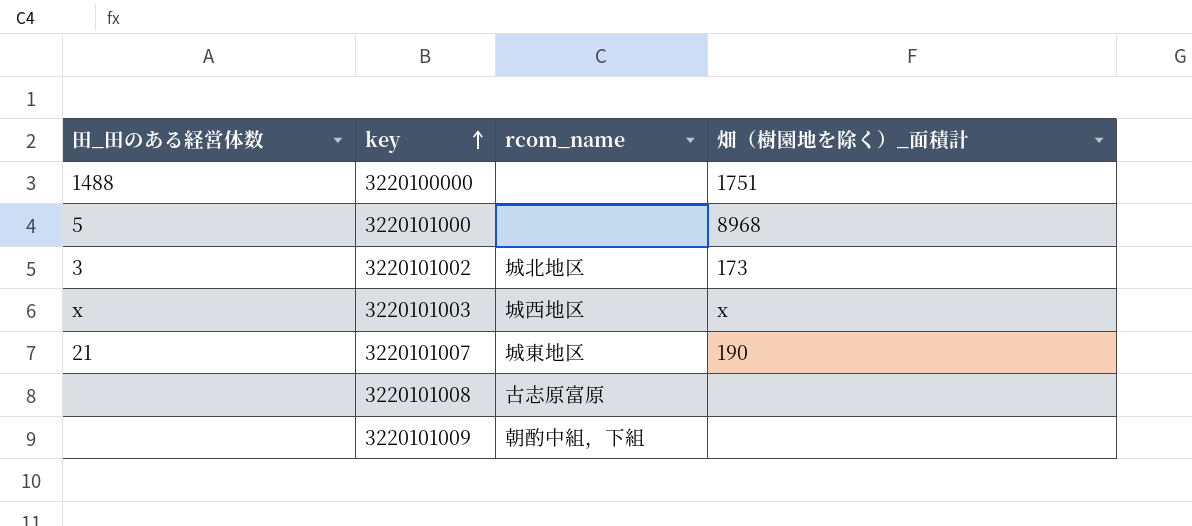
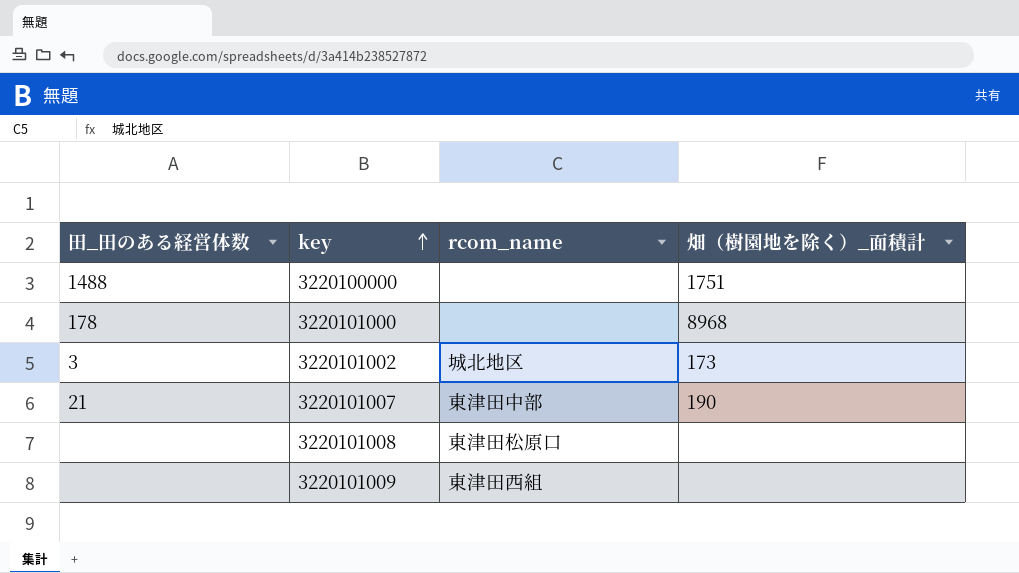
row 3220101003: x | 城西地区 | x -> none
3220101000 | 田_田のある経営体数: 5 -> 178
3220101007 | rcom_name: 城東地区 -> 東津田中部
3220101008 | rcom_name: 古志原富原 -> 東津田松原口
3220101009 | rcom_name: 朝酌中組，下組 -> 東津田西組

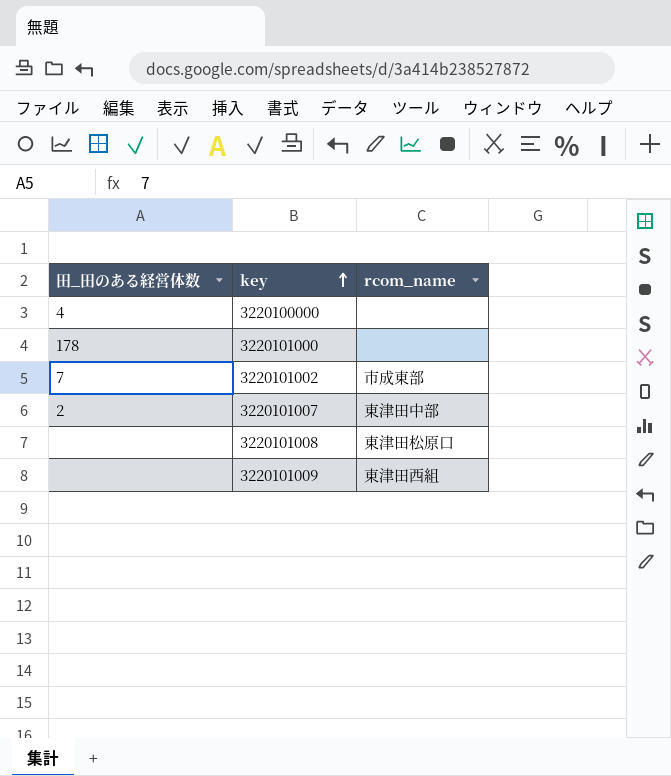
column 畑（樹園地を除く）_面積計 | position: 4 -> none
3220100000 | 田_田のある経営体数: 1488 -> 4
3220101002 | 田_田のある経営体数: 3 -> 7
3220101002 | rcom_name: 城北地区 -> 市成東部
3220101007 | 田_田のある経営体数: 21 -> 2

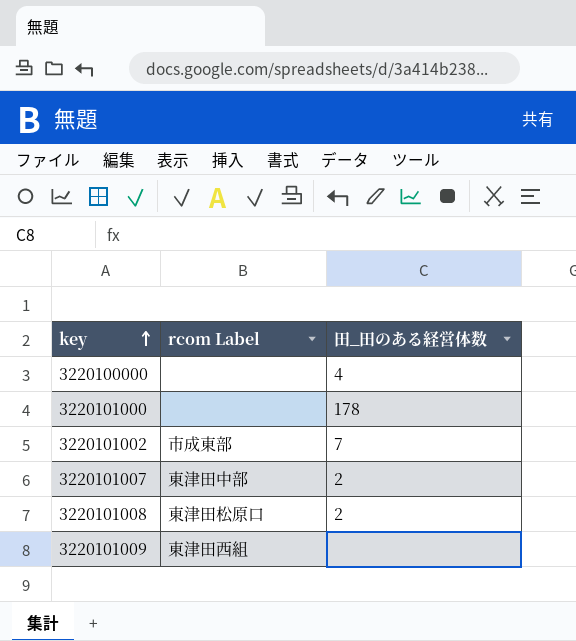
column name: rcom_name -> rcom Label
column 田_田のある経営体数 | position: 1 -> 3
3220101008 | 田_田のある経営体数: none -> 2

